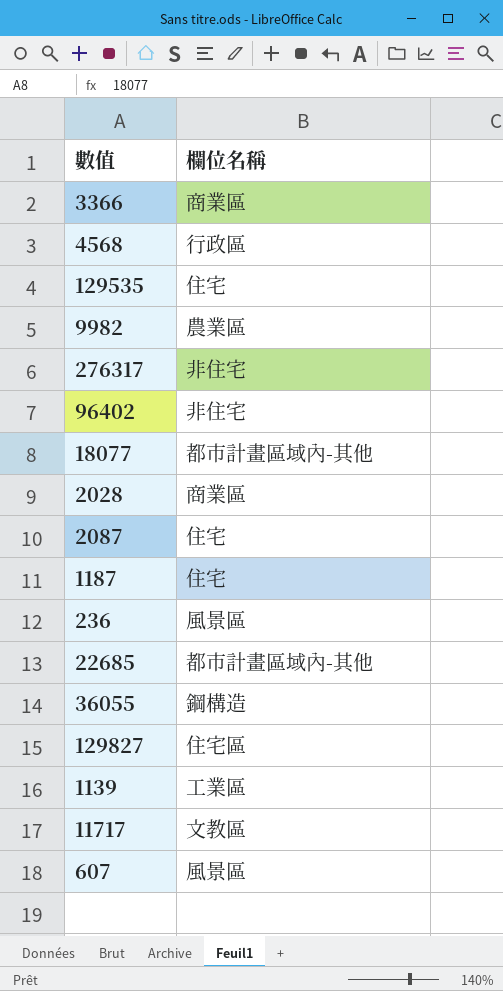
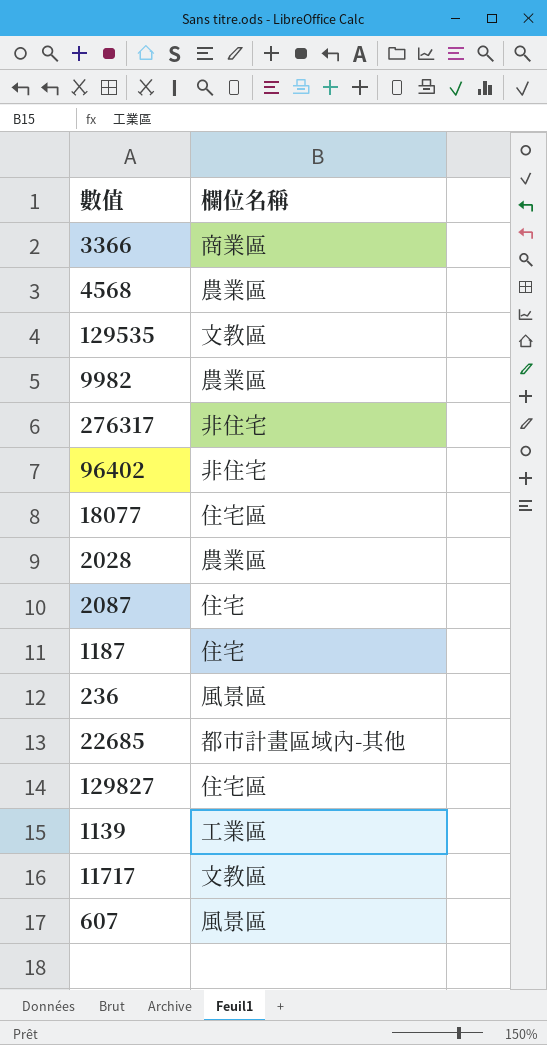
row 36055: 鋼構造 -> none
4568 | 欄位名稱: 行政區 -> 農業區
129535 | 欄位名稱: 住宅 -> 文教區
18077 | 欄位名稱: 都市計畫區域內-其他 -> 住宅區
2028 | 欄位名稱: 商業區 -> 農業區

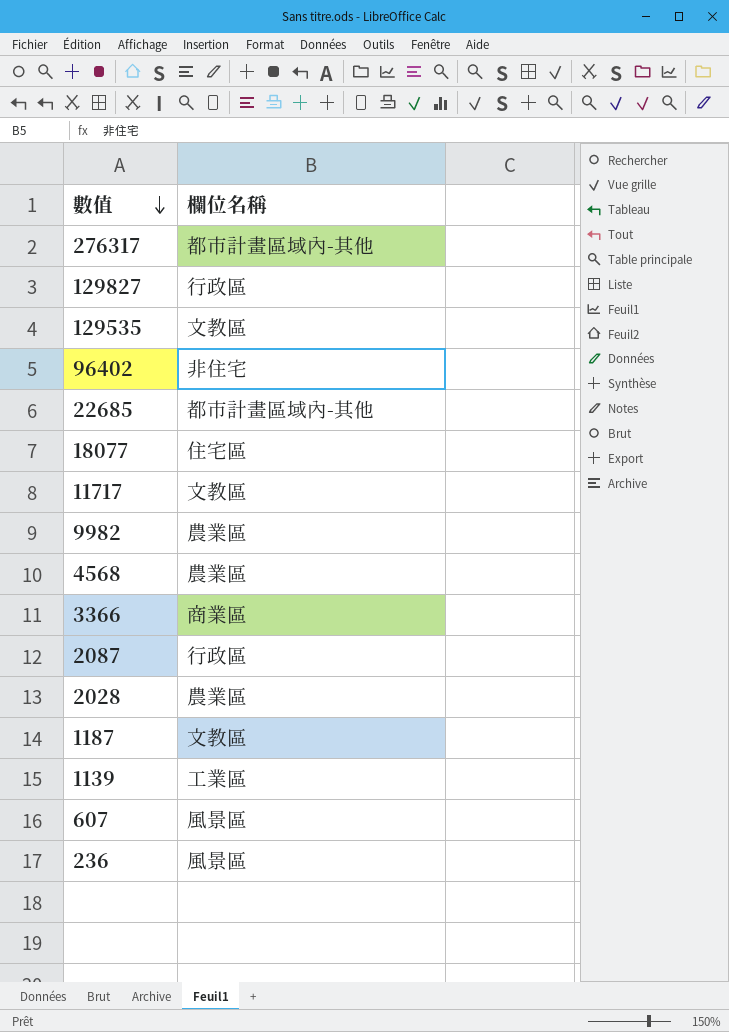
row order: none -> 數值 descending
276317 | 欄位名稱: 非住宅 -> 都市計畫區域內-其他
129827 | 欄位名稱: 住宅區 -> 行政區
2087 | 欄位名稱: 住宅 -> 行政區
1187 | 欄位名稱: 住宅 -> 文教區

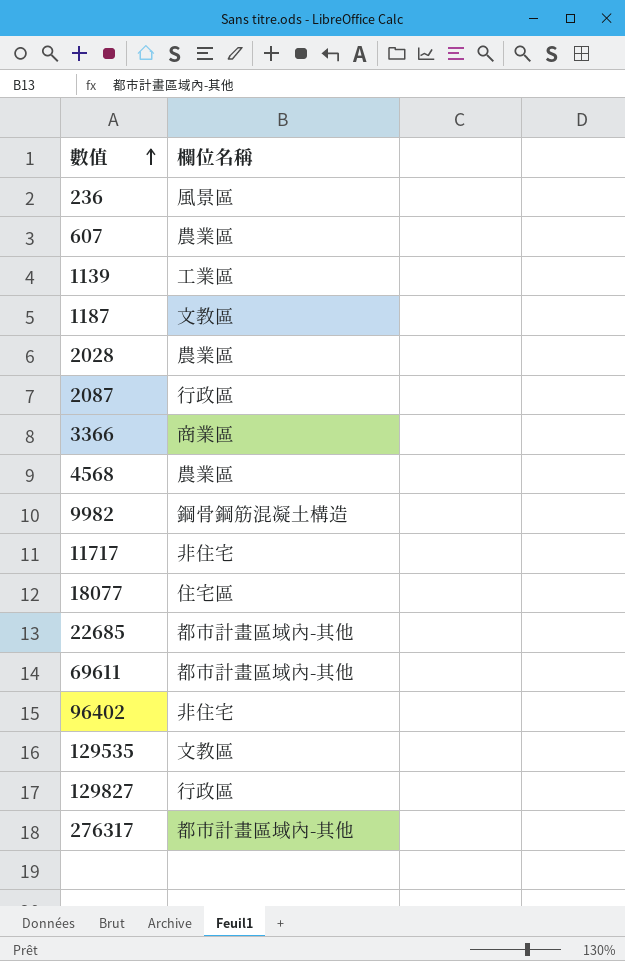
row order: 數值 descending -> 數值 ascending
607 | 欄位名稱: 風景區 -> 農業區
9982 | 欄位名稱: 農業區 -> 鋼骨鋼筋混凝土構造
11717 | 欄位名稱: 文教區 -> 非住宅
row 69611: none -> 都市計畫區域內-其他

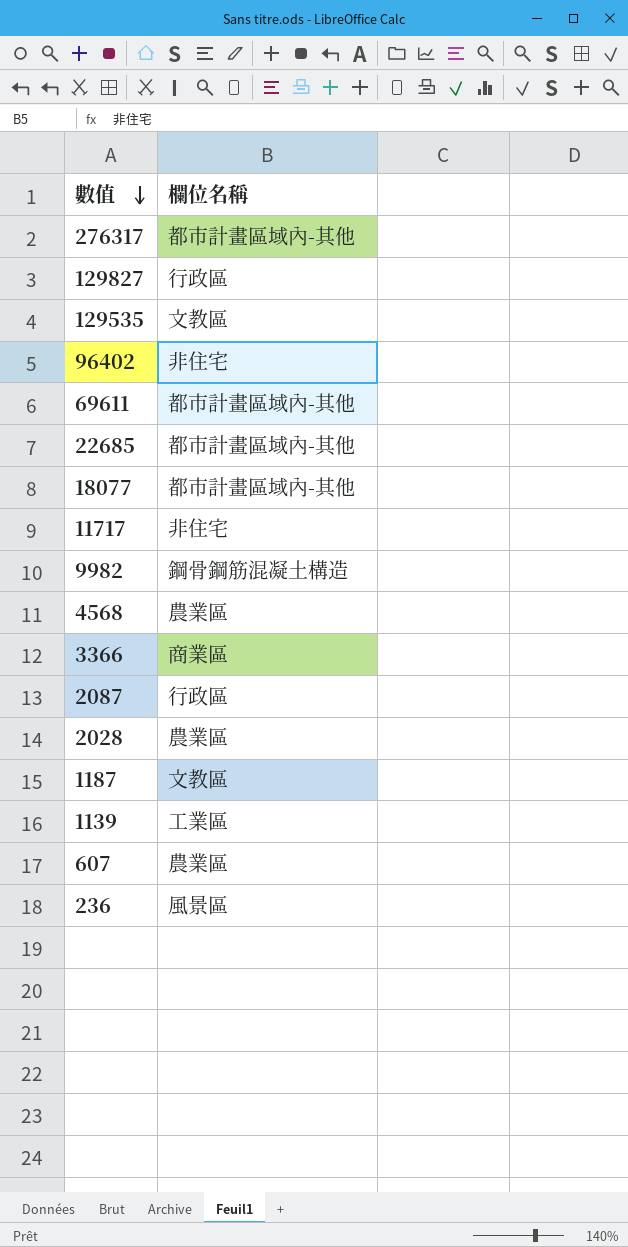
row order: 數值 ascending -> 數值 descending
18077 | 欄位名稱: 住宅區 -> 都市計畫區域內-其他

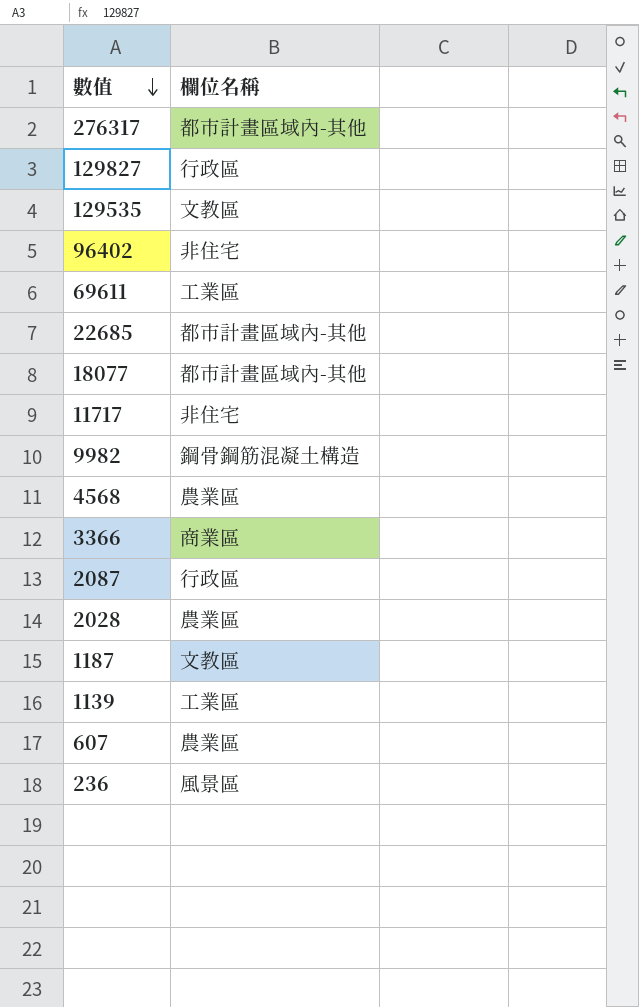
69611 | 欄位名稱: 都市計畫區域內-其他 -> 工業區

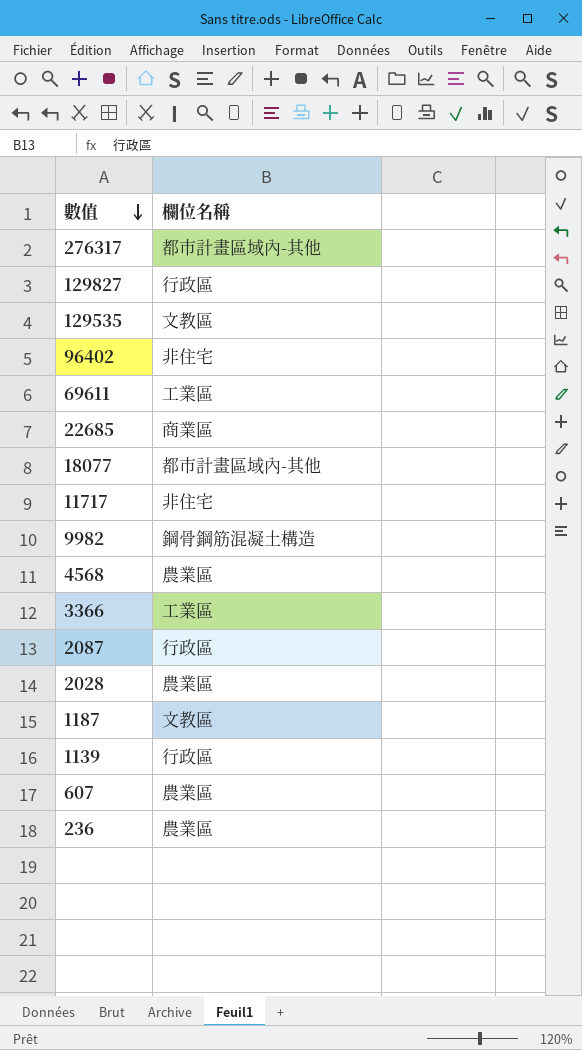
22685 | 欄位名稱: 都市計畫區域內-其他 -> 商業區
3366 | 欄位名稱: 商業區 -> 工業區
1139 | 欄位名稱: 工業區 -> 行政區
236 | 欄位名稱: 風景區 -> 農業區

